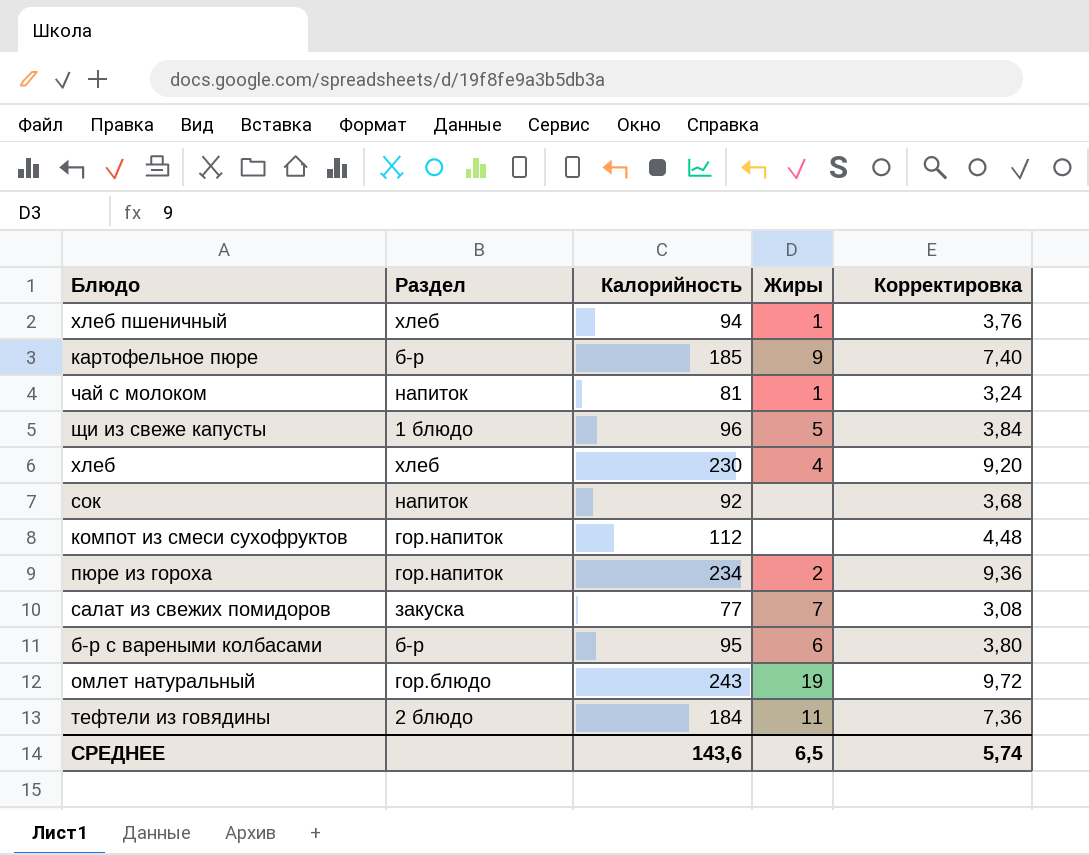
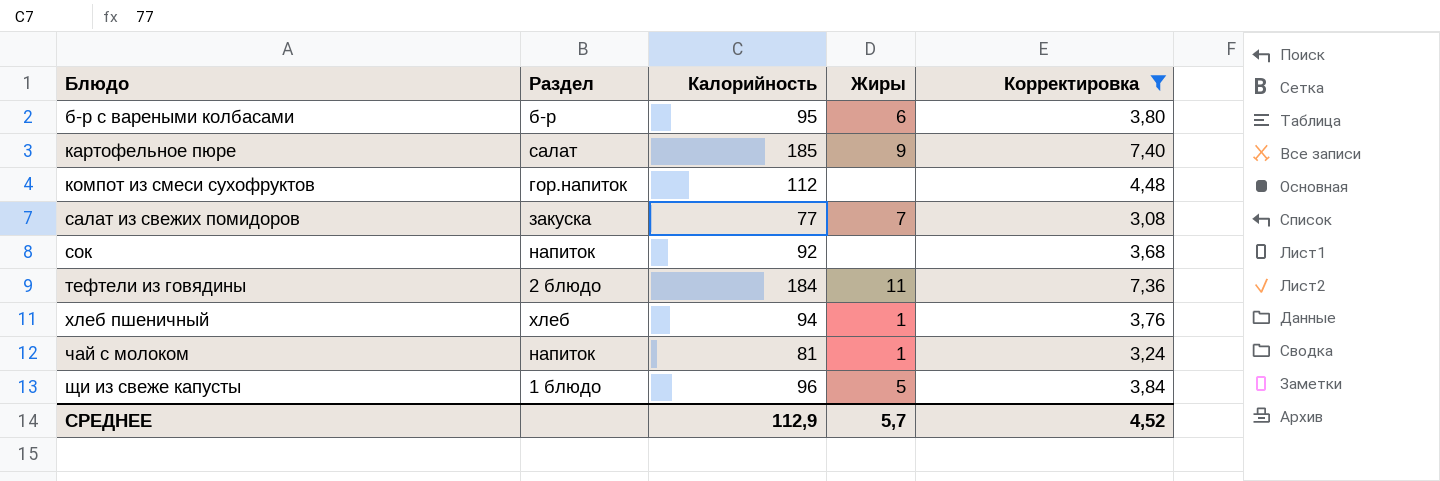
filter: none -> Корректировка <= 7,40
row order: none -> Блюдо ascending
картофельное пюре | Раздел: б-р -> салат
СРЕДНЕЕ | Калорийность: 143,6 -> 112,9
СРЕДНЕЕ | Жиры: 6,5 -> 5,7
СРЕДНЕЕ | Корректировка: 5,74 -> 4,52

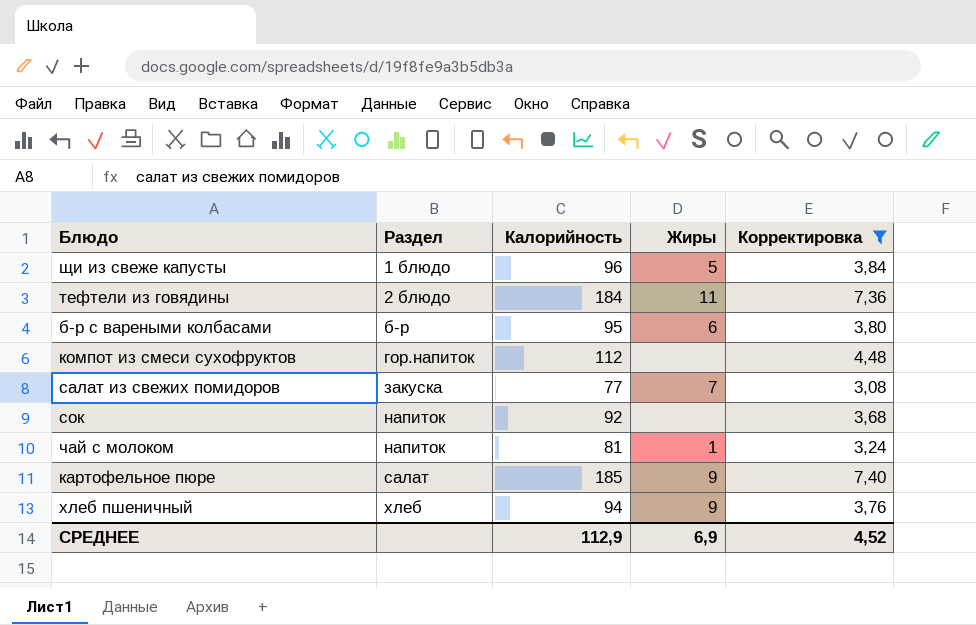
row order: Блюдо ascending -> Раздел ascending
хлеб пшеничный | Жиры: 1 -> 9
СРЕДНЕЕ | Жиры: 5,7 -> 6,9

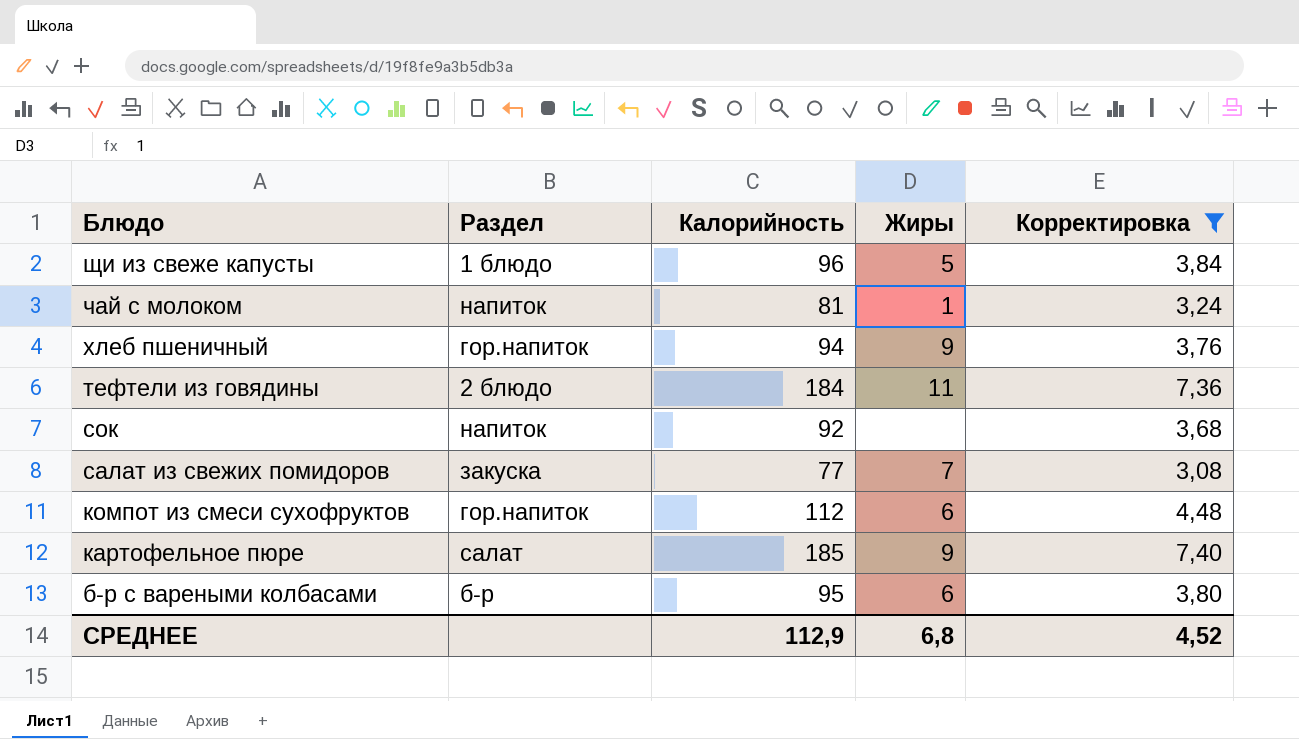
row order: Раздел ascending -> Блюдо descending
хлеб пшеничный | Раздел: хлеб -> гор.напиток
компот из смеси сухофруктов | Жиры: none -> 6
СРЕДНЕЕ | Жиры: 6,9 -> 6,8

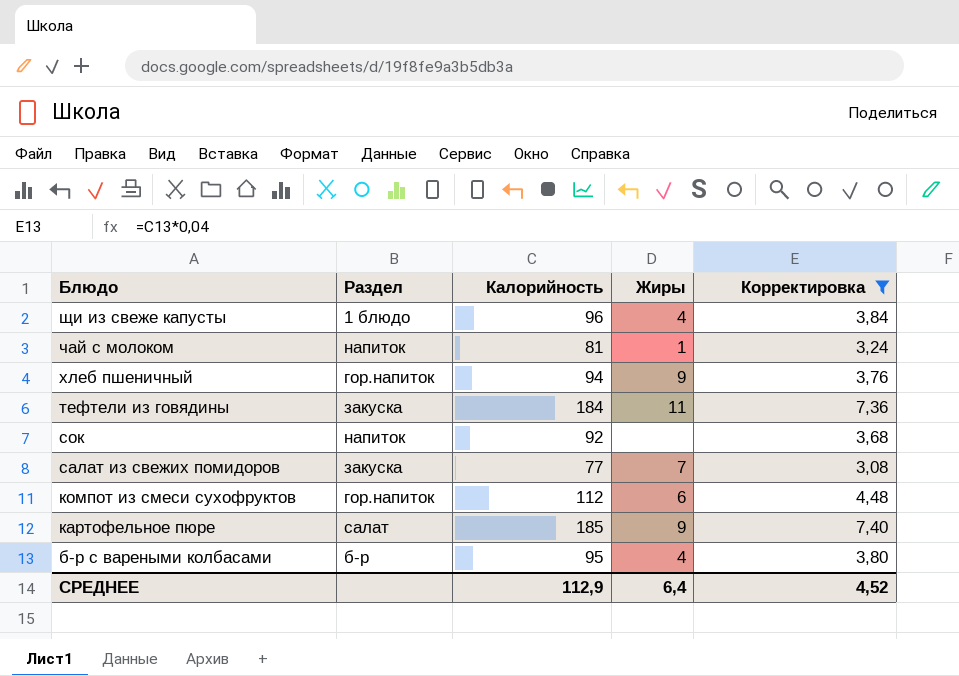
щи из свеже капусты | Жиры: 5 -> 4
тефтели из говядины | Раздел: 2 блюдо -> закуска
б-р с вареными колбасами | Жиры: 6 -> 4
СРЕДНЕЕ | Жиры: 6,8 -> 6,4

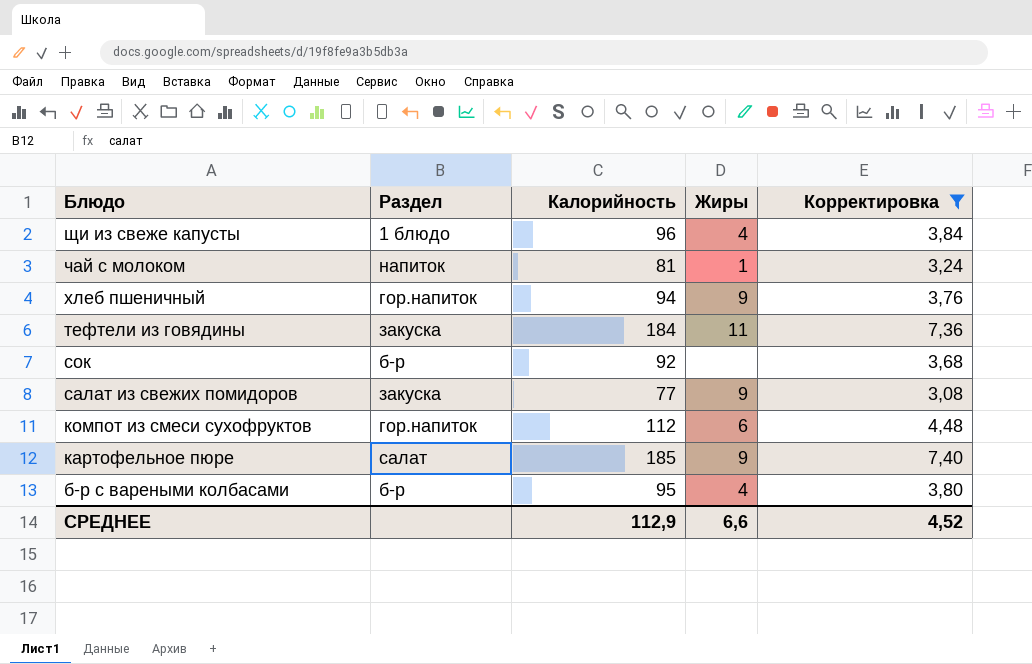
сок | Раздел: напиток -> б-р
салат из свежих помидоров | Жиры: 7 -> 9
СРЕДНЕЕ | Жиры: 6,4 -> 6,6

